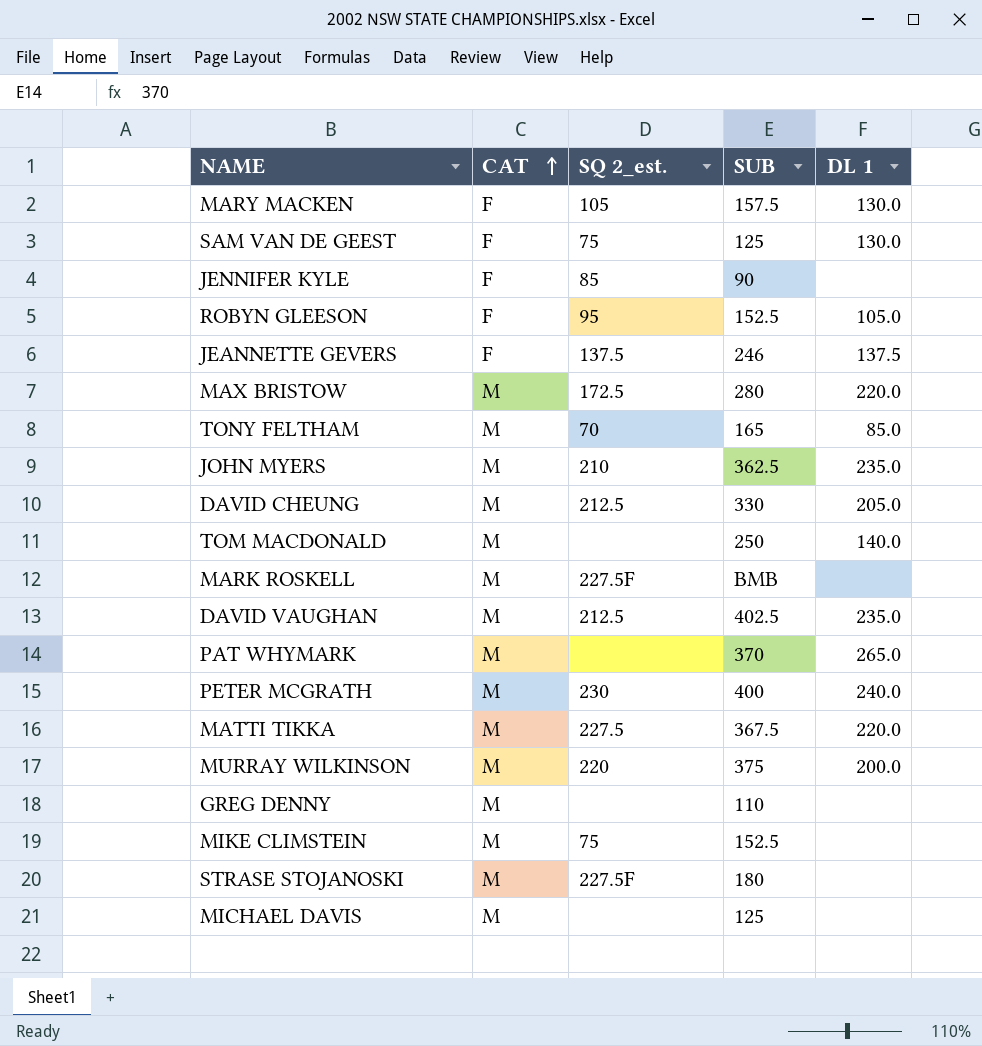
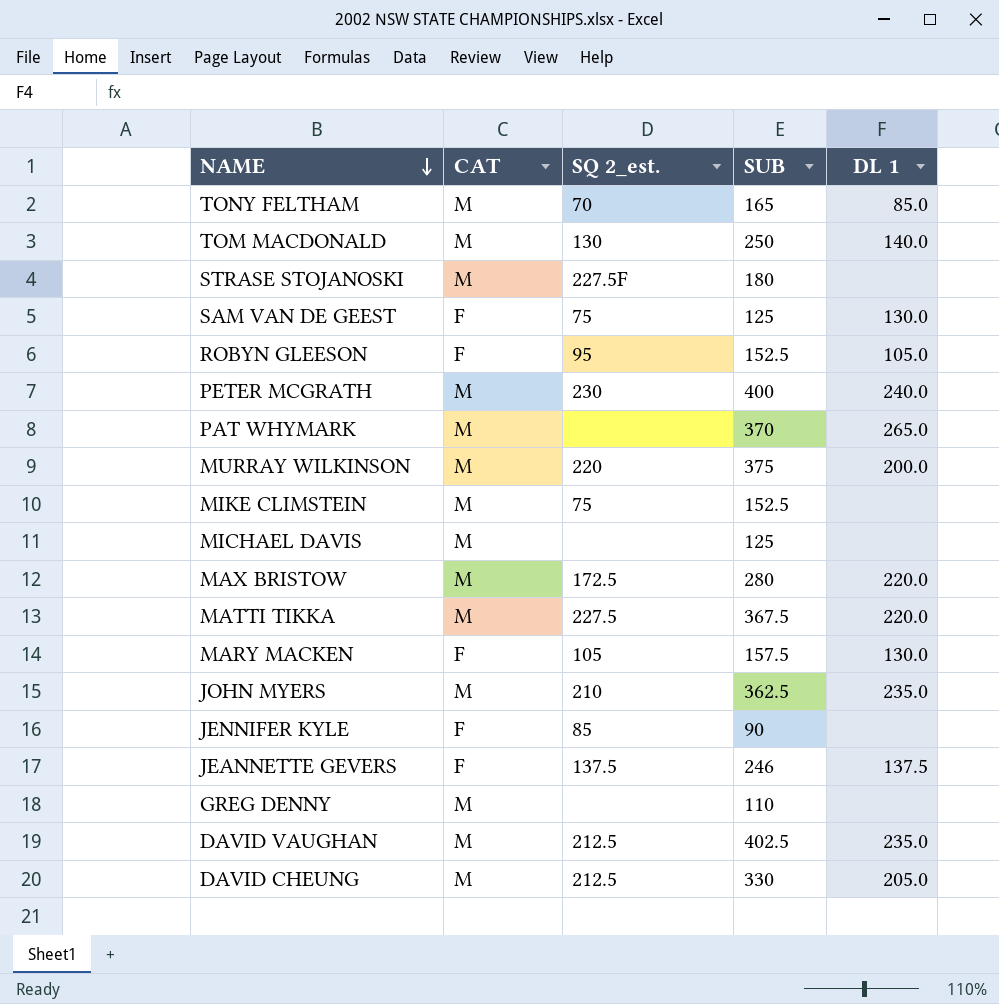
row order: CAT ascending -> NAME descending
row MARK ROSKELL: M | 227.5F | BMB | none -> none
TOM MACDONALD | SQ 2_est.: none -> 130

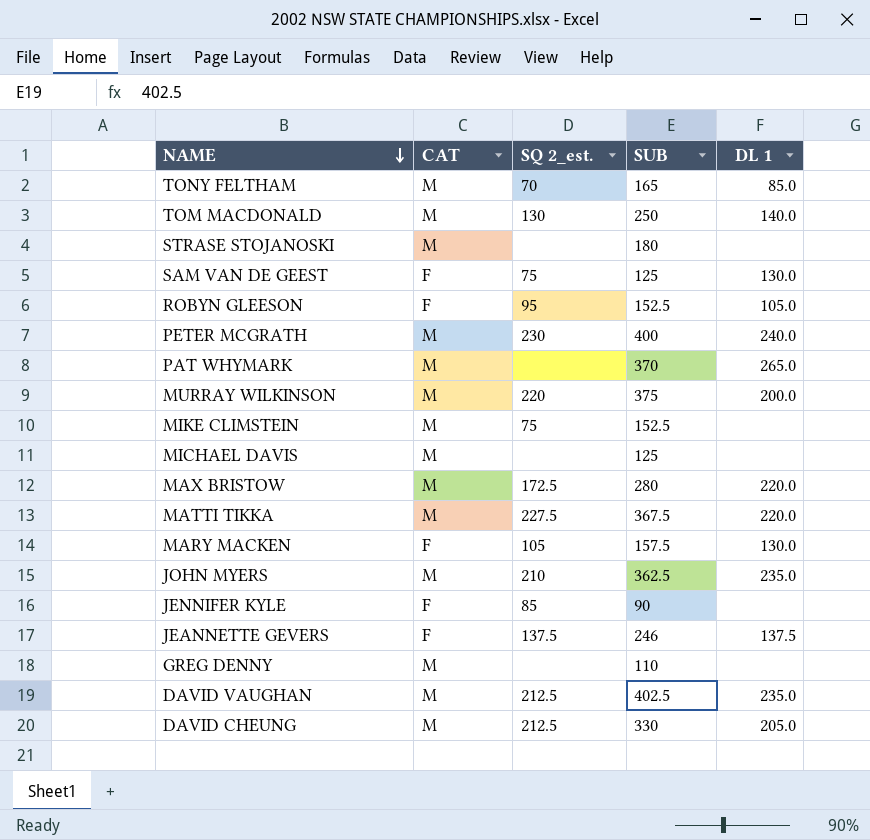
STRASE STOJANOSKI | SQ 2_est.: 227.5F -> none

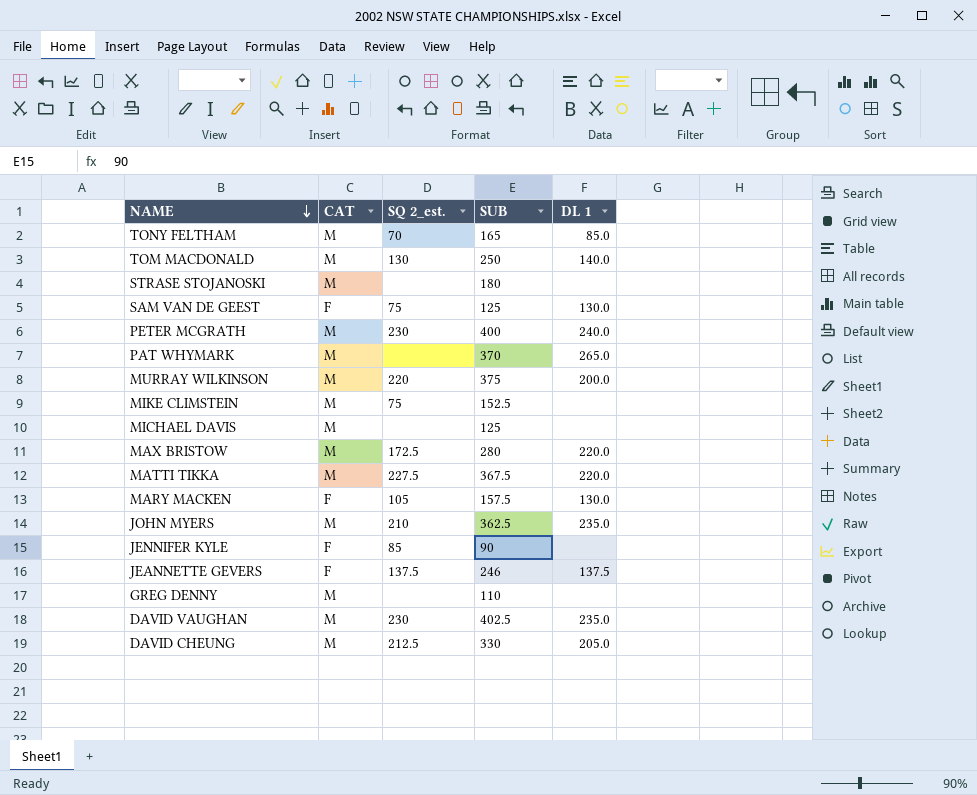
row ROBYN GLEESON: F | 95 | 152.5 | 105.0 -> none
DAVID VAUGHAN | SQ 2_est.: 212.5 -> 230

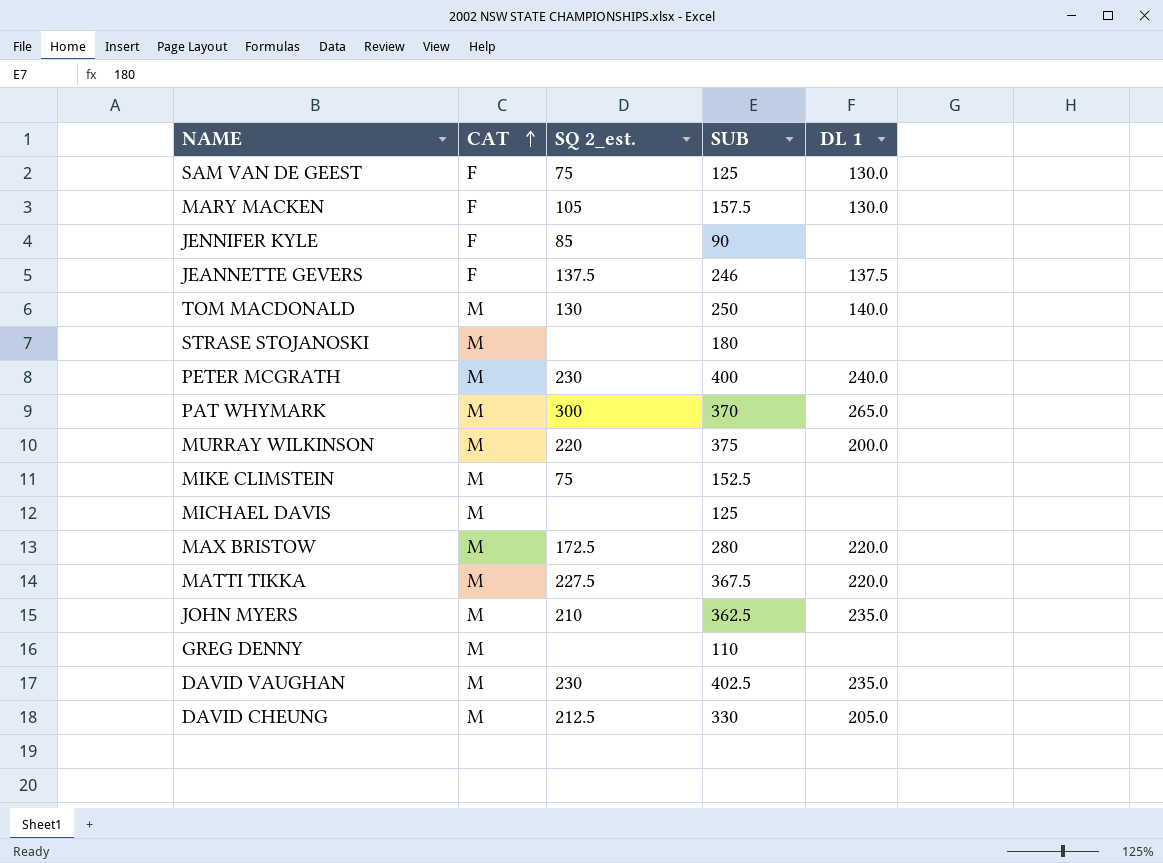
row order: NAME descending -> CAT ascending
row TONY FELTHAM: M | 70 | 165 | 85.0 -> none
PAT WHYMARK | SQ 2_est.: none -> 300

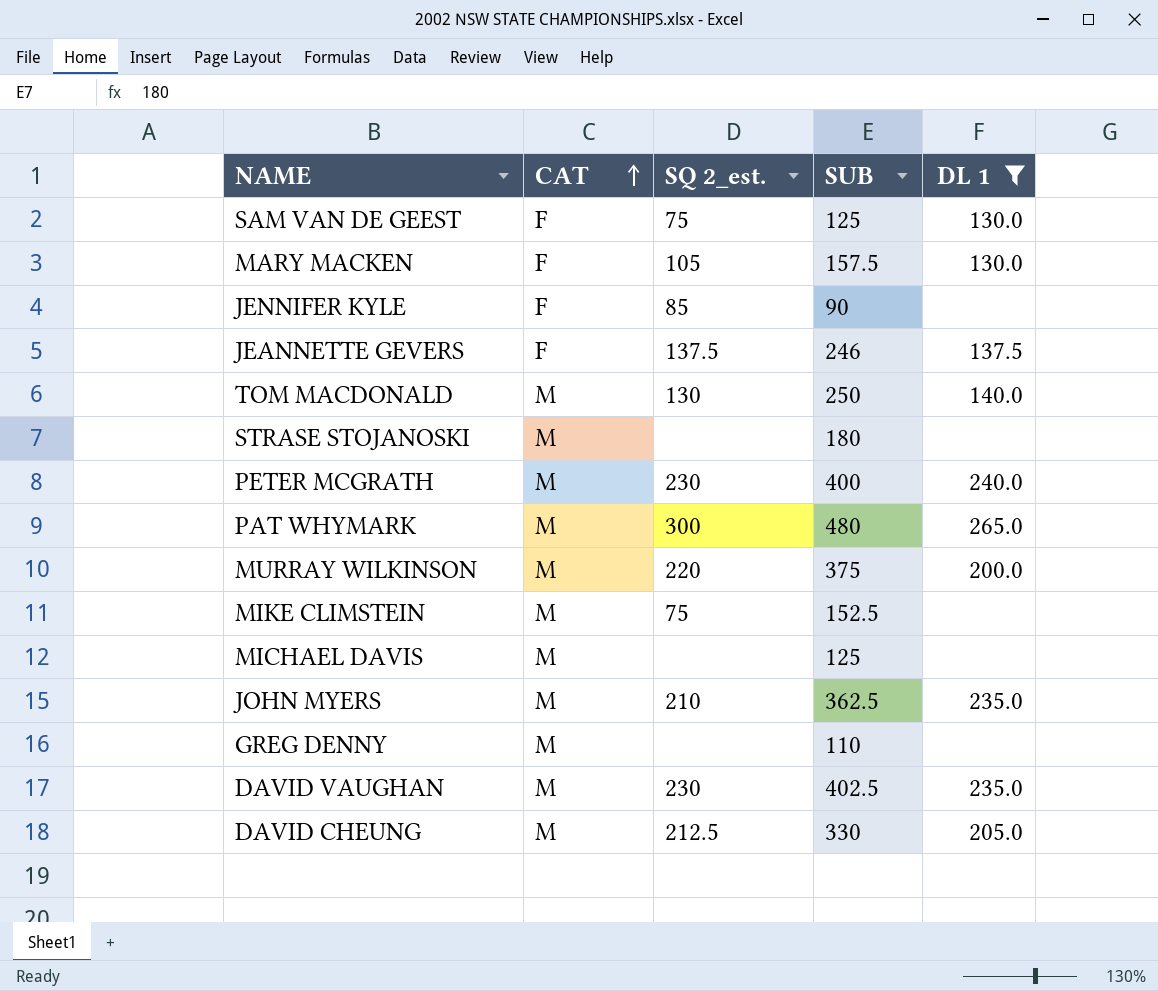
filter: none -> DL 1 != 220.0
PAT WHYMARK | SUB: 370 -> 480

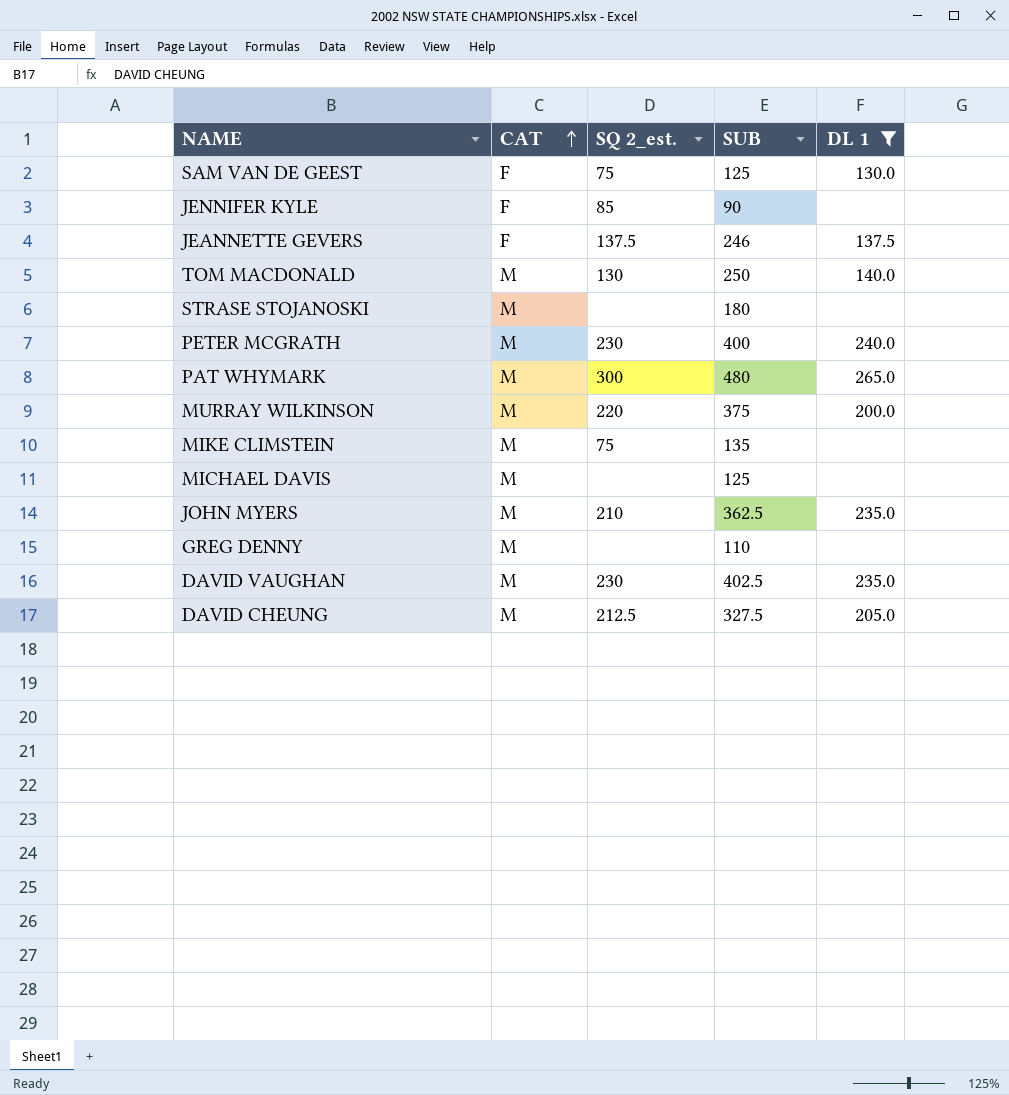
row MARY MACKEN: F | 105 | 157.5 | 130.0 -> none
MIKE CLIMSTEIN | SUB: 152.5 -> 135
DAVID CHEUNG | SUB: 330 -> 327.5

